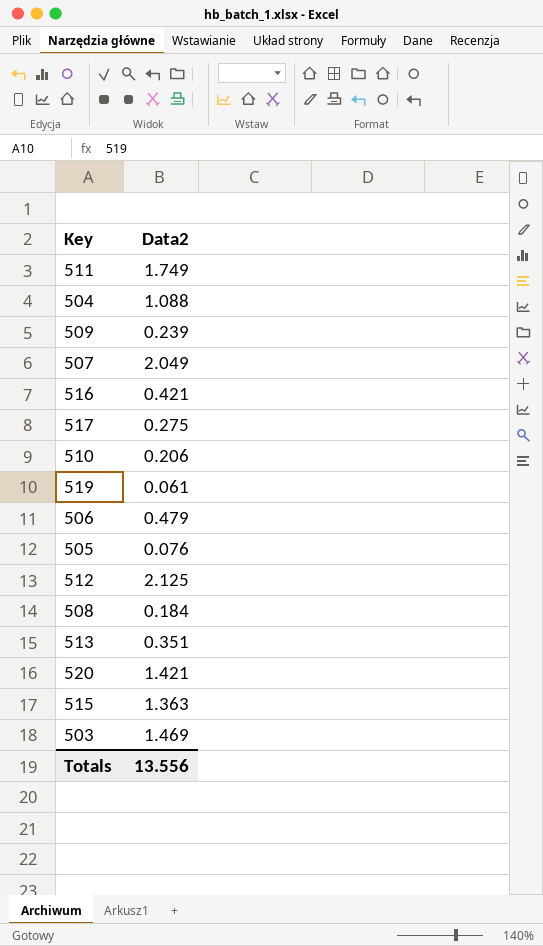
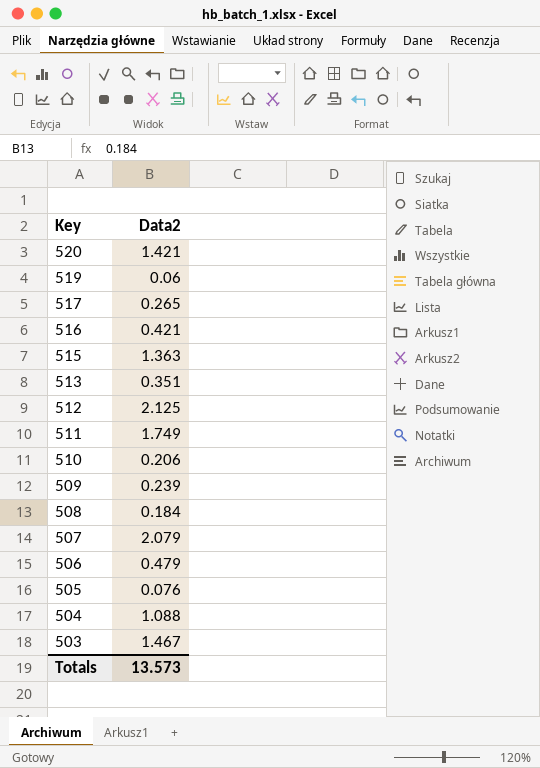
row order: none -> Key descending
519 | Data2: 0.061 -> 0.06
517 | Data2: 0.275 -> 0.265
507 | Data2: 2.049 -> 2.079
503 | Data2: 1.469 -> 1.467
Totals | Data2: 13.556 -> 13.573

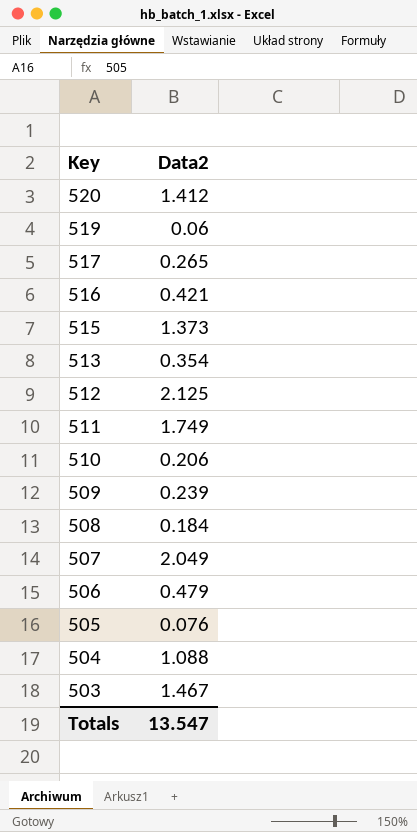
520 | Data2: 1.421 -> 1.412
515 | Data2: 1.363 -> 1.373
513 | Data2: 0.351 -> 0.354
507 | Data2: 2.079 -> 2.049
Totals | Data2: 13.573 -> 13.547

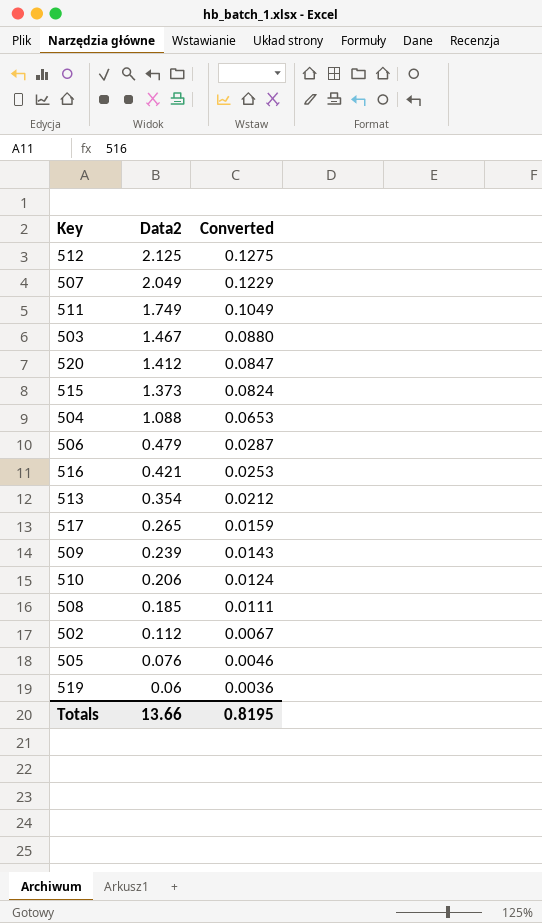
row order: Key descending -> Data2 descending
column Converted | formula: none -> [Data2] * 0.06
508 | Data2: 0.184 -> 0.185
row 502: none -> 0.112 | 0.0067
Totals | Data2: 13.547 -> 13.66

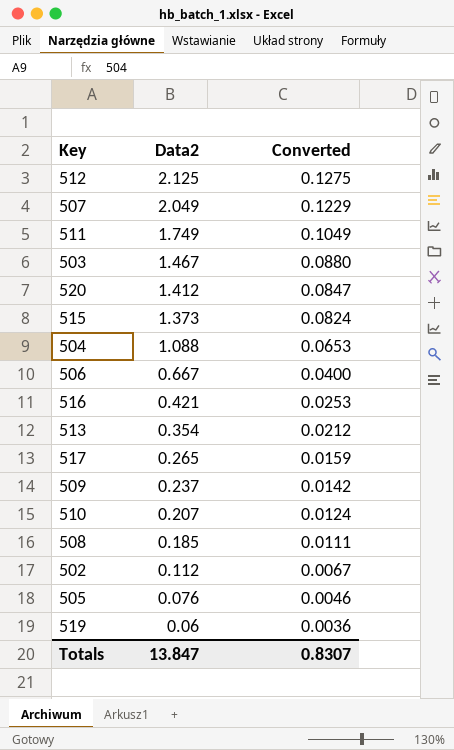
506 | Data2: 0.479 -> 0.667
506 | Converted: 0.0287 -> 0.0400
509 | Data2: 0.239 -> 0.237
509 | Converted: 0.0143 -> 0.0142
510 | Data2: 0.206 -> 0.207
Totals | Data2: 13.66 -> 13.847
Totals | Converted: 0.8195 -> 0.8307

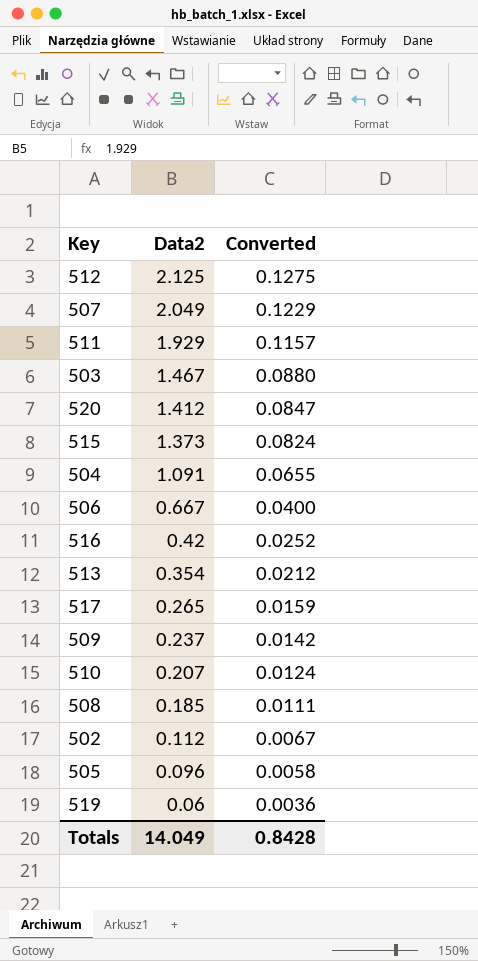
511 | Data2: 1.749 -> 1.929
511 | Converted: 0.1049 -> 0.1157
504 | Data2: 1.088 -> 1.091
504 | Converted: 0.0653 -> 0.0655
516 | Data2: 0.421 -> 0.42
516 | Converted: 0.0253 -> 0.0252
505 | Data2: 0.076 -> 0.096
505 | Converted: 0.0046 -> 0.0058
Totals | Data2: 13.847 -> 14.049
Totals | Converted: 0.8307 -> 0.8428

